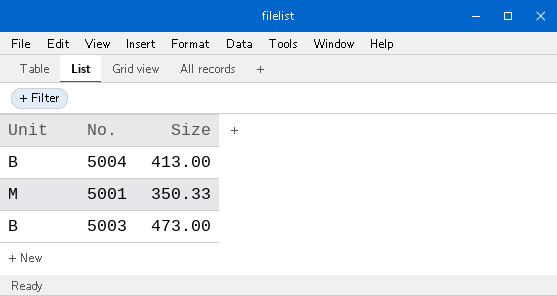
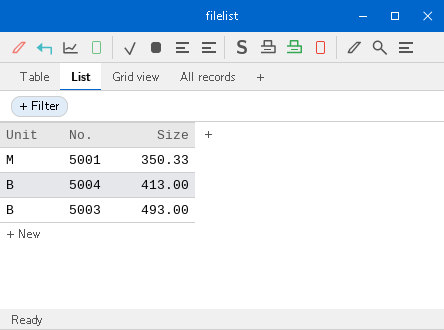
row order: none -> Unit descending
5003 | Size: 473.00 -> 493.00

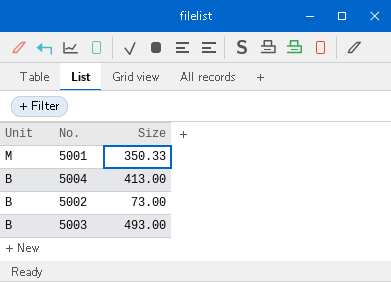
row 5002: none -> B | 73.00

